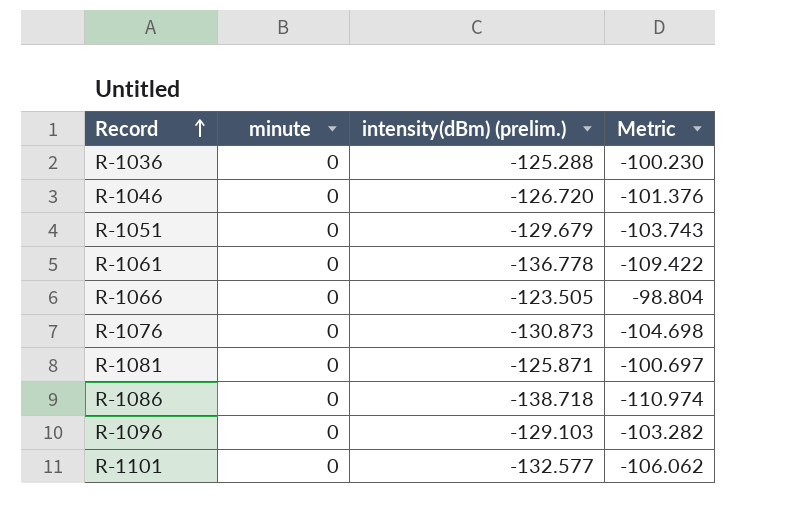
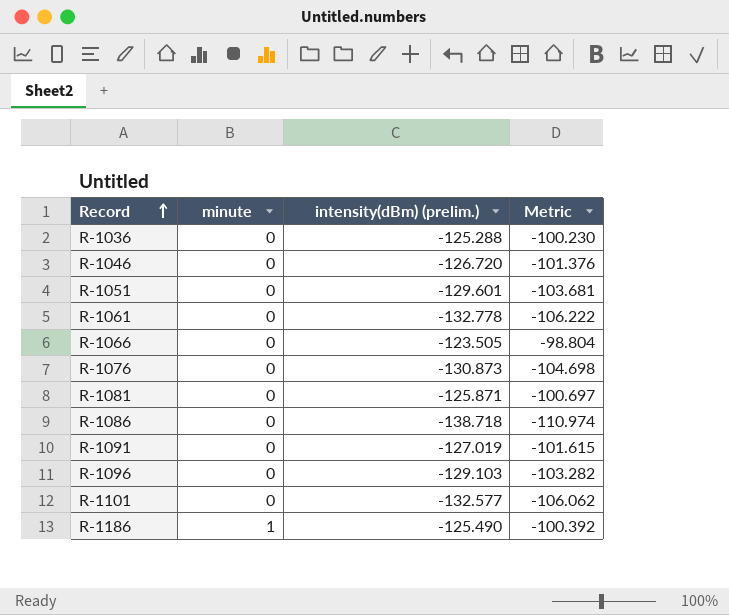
R-1051 | intensity(dBm) (prelim.): -129.679 -> -129.601
R-1051 | Metric: -103.743 -> -103.681
R-1061 | intensity(dBm) (prelim.): -136.778 -> -132.778
R-1061 | Metric: -109.422 -> -106.222
row R-1091: none -> 0 | -127.019 | -101.615
row R-1186: none -> 1 | -125.490 | -100.392

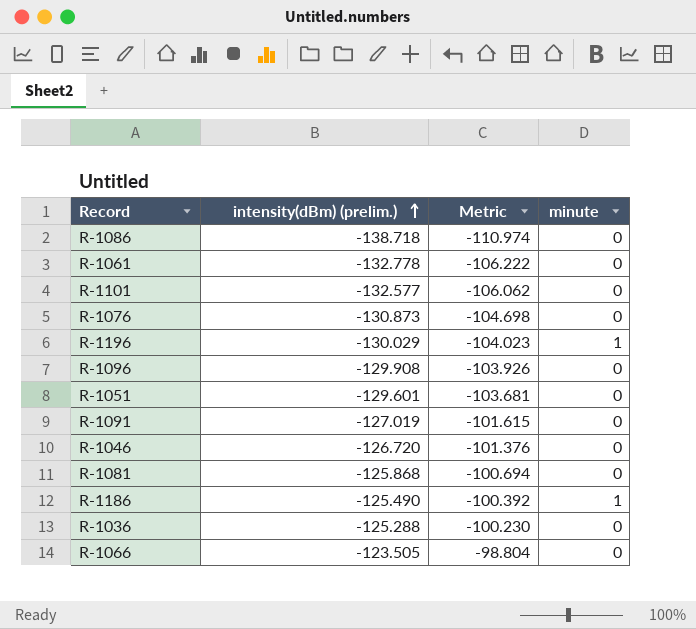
row order: Record ascending -> intensity(dBm) (prelim.) ascending
column minute | position: 2 -> 4
row R-1196: none -> -130.029 | -104.023 | 1
R-1096 | intensity(dBm) (prelim.): -129.103 -> -129.908
R-1096 | Metric: -103.282 -> -103.926
R-1081 | intensity(dBm) (prelim.): -125.871 -> -125.868
R-1081 | Metric: -100.697 -> -100.694

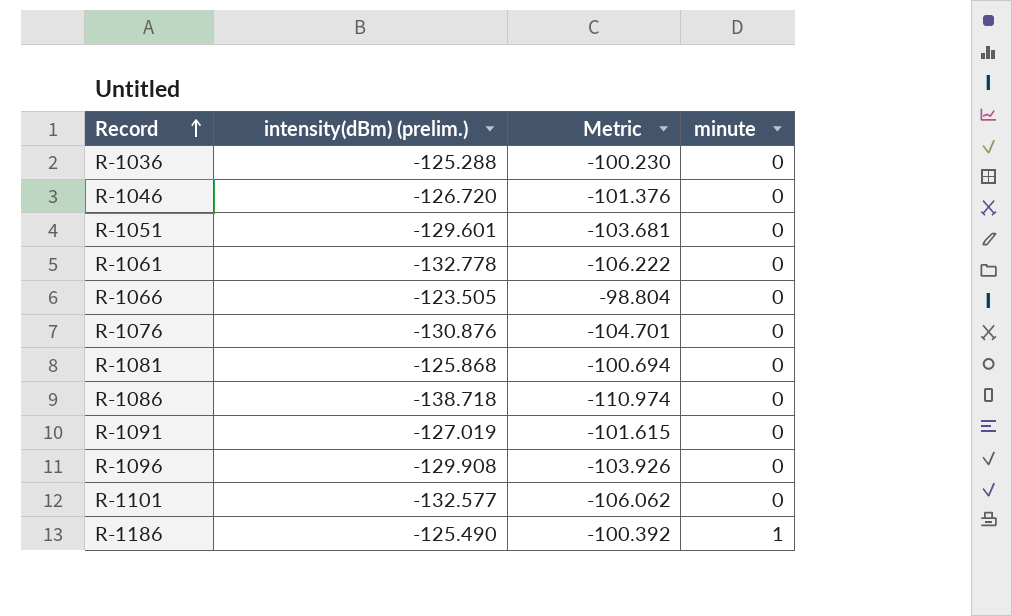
row order: intensity(dBm) (prelim.) ascending -> Record ascending
row R-1196: -130.029 | -104.023 | 1 -> none
R-1076 | intensity(dBm) (prelim.): -130.873 -> -130.876
R-1076 | Metric: -104.698 -> -104.701

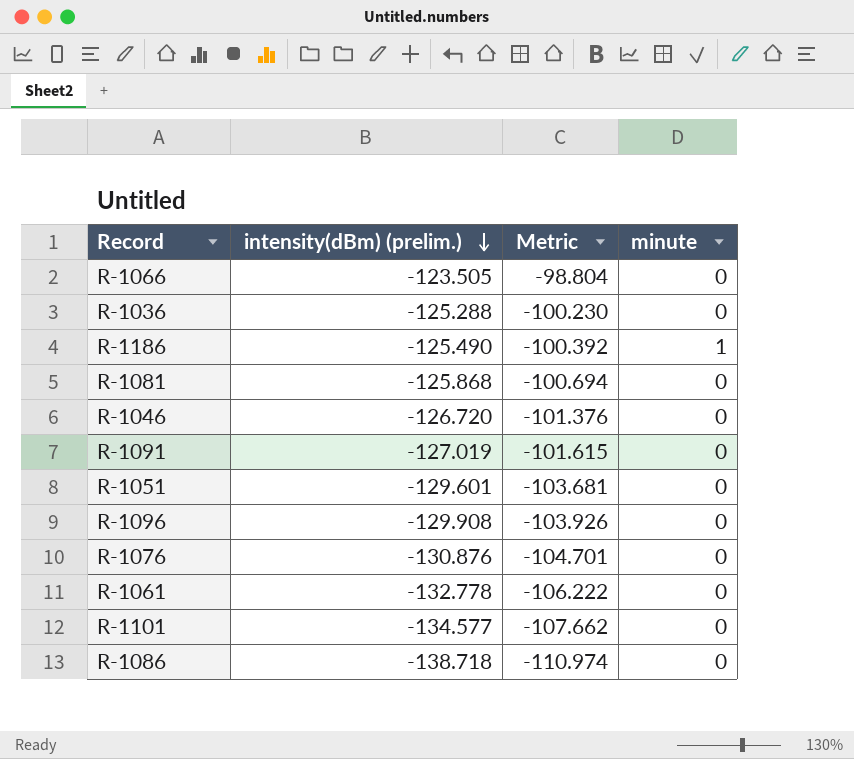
row order: Record ascending -> intensity(dBm) (prelim.) descending
R-1101 | intensity(dBm) (prelim.): -132.577 -> -134.577
R-1101 | Metric: -106.062 -> -107.662

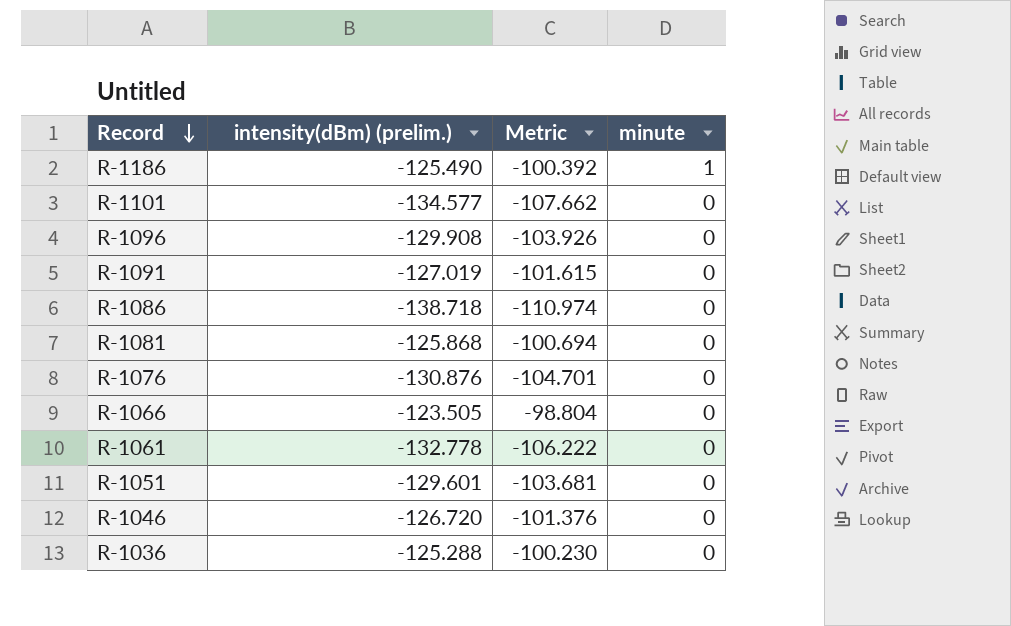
row order: intensity(dBm) (prelim.) descending -> Record descending

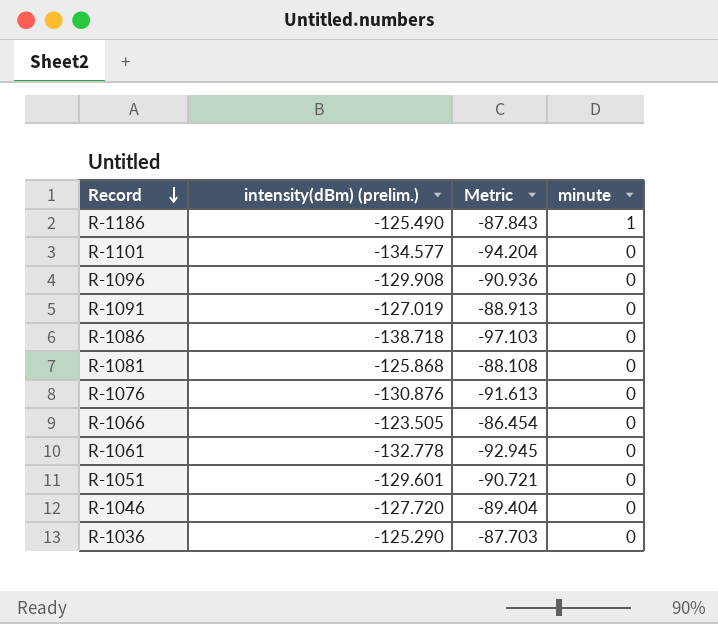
column Metric | formula: [intensity(dBm) (prelim.)] * 0.8 -> [intensity(dBm) (prelim.)] * 0.7
R-1046 | intensity(dBm) (prelim.): -126.720 -> -127.720
R-1036 | intensity(dBm) (prelim.): -125.288 -> -125.290

